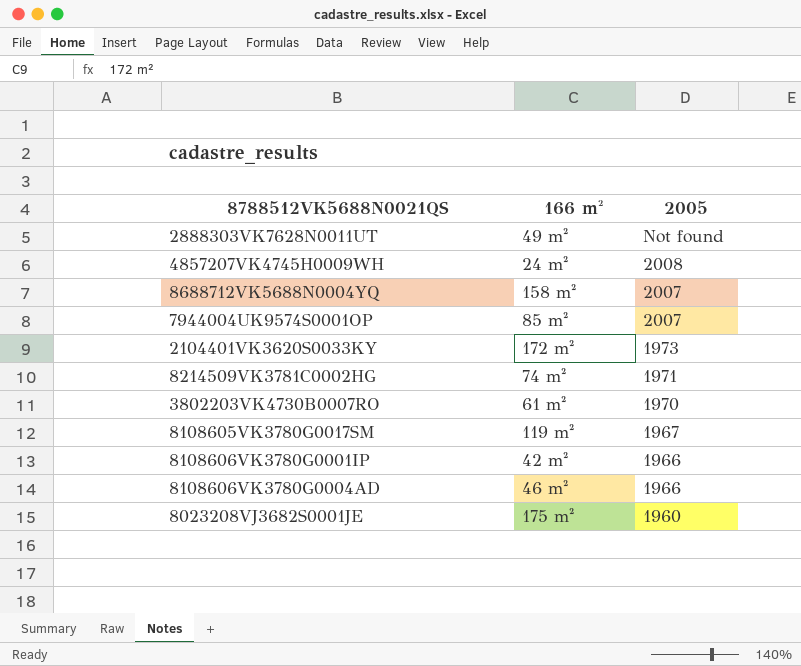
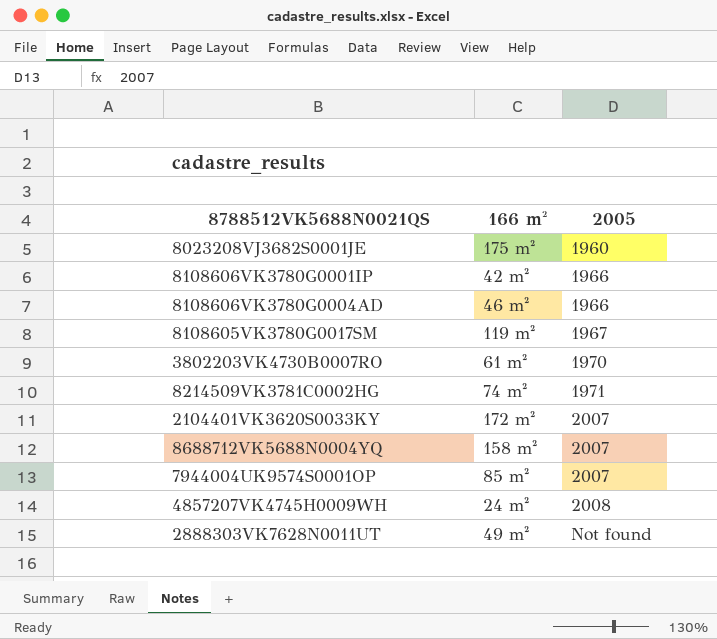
row order: 2005 descending -> 2005 ascending
2104401VK3620S0033KY | 2005: 1973 -> 2007

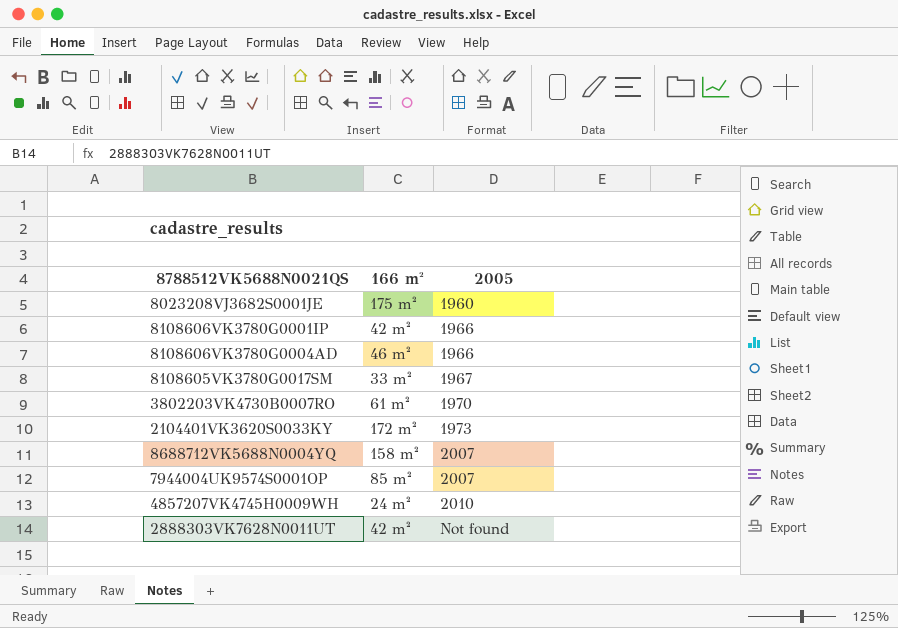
row 8214509VK3781C0002HG: 74 m² | 1971 -> none
8108605VK3780G0017SM | 166 m²: 119 m² -> 33 m²
2104401VK3620S0033KY | 2005: 2007 -> 1973
4857207VK4745H0009WH | 2005: 2008 -> 2010
2888303VK7628N0011UT | 166 m²: 49 m² -> 42 m²

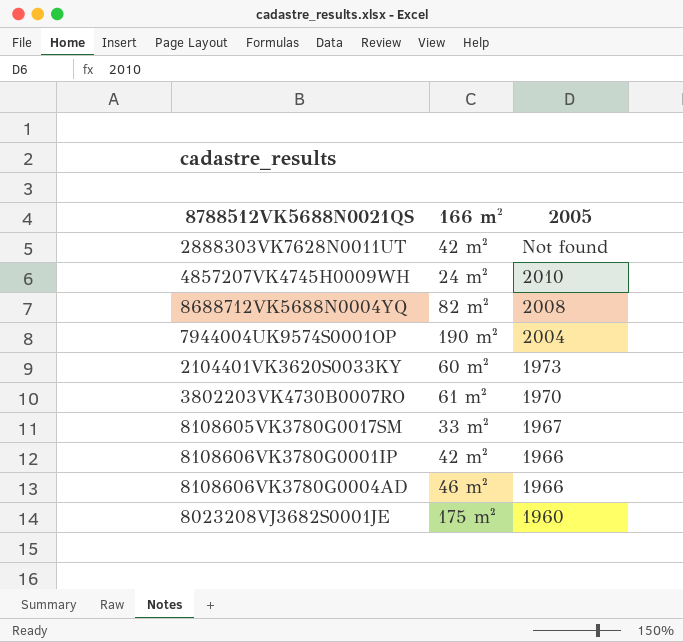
row order: 2005 ascending -> 2005 descending
8688712VK5688N0004YQ | 166 m²: 158 m² -> 82 m²
8688712VK5688N0004YQ | 2005: 2007 -> 2008
7944004UK9574S0001OP | 166 m²: 85 m² -> 190 m²
7944004UK9574S0001OP | 2005: 2007 -> 2004
2104401VK3620S0033KY | 166 m²: 172 m² -> 60 m²

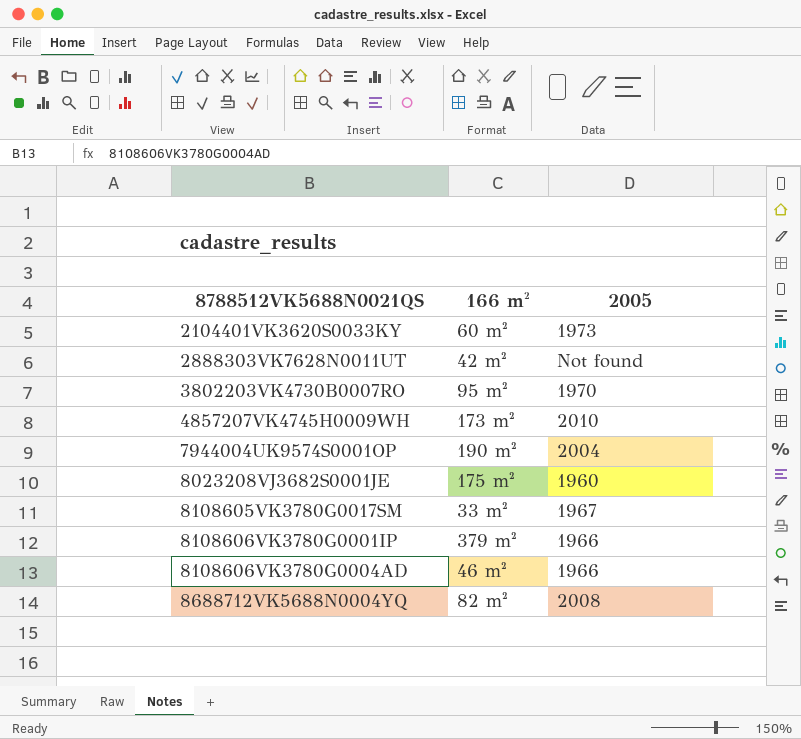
row order: 2005 descending -> 8788512VK5688N0021QS ascending
3802203VK4730B0007RO | 166 m²: 61 m² -> 95 m²
4857207VK4745H0009WH | 166 m²: 24 m² -> 173 m²
8108606VK3780G0001IP | 166 m²: 42 m² -> 379 m²

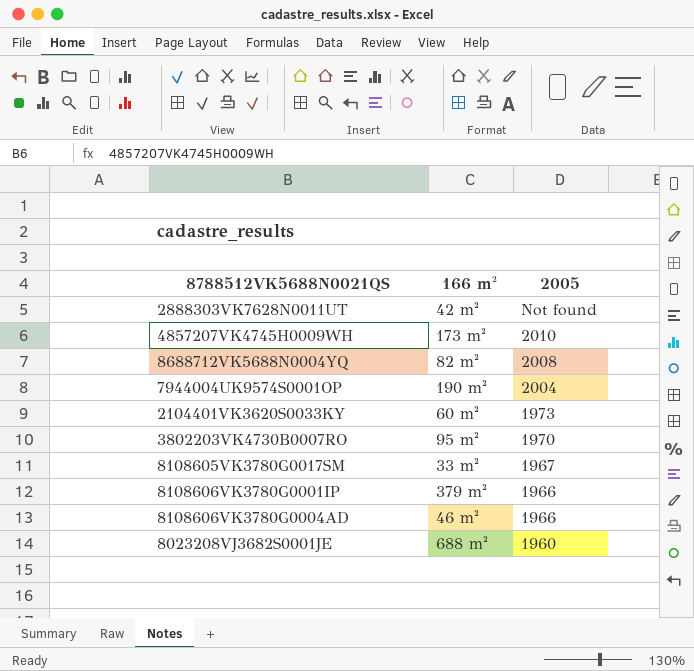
row order: 8788512VK5688N0021QS ascending -> 2005 descending
8023208VJ3682S0001JE | 166 m²: 175 m² -> 688 m²

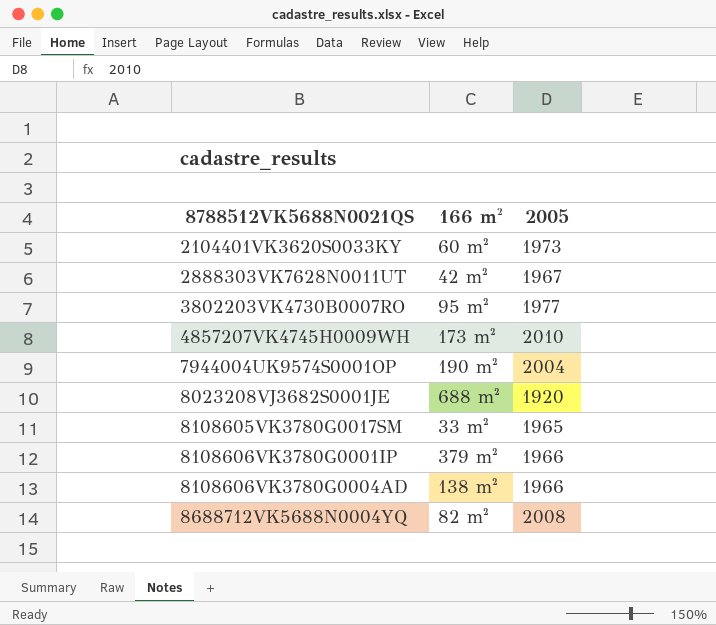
row order: 2005 descending -> 8788512VK5688N0021QS ascending
2888303VK7628N0011UT | 2005: Not found -> 1967
3802203VK4730B0007RO | 2005: 1970 -> 1977
8023208VJ3682S0001JE | 2005: 1960 -> 1920
8108605VK3780G0017SM | 2005: 1967 -> 1965
8108606VK3780G0004AD | 166 m²: 46 m² -> 138 m²

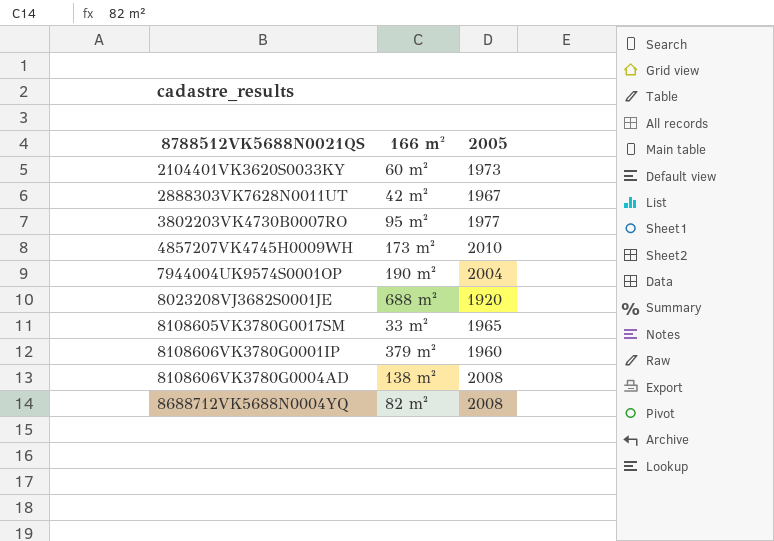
8108606VK3780G0001IP | 2005: 1966 -> 1960
8108606VK3780G0004AD | 2005: 1966 -> 2008

